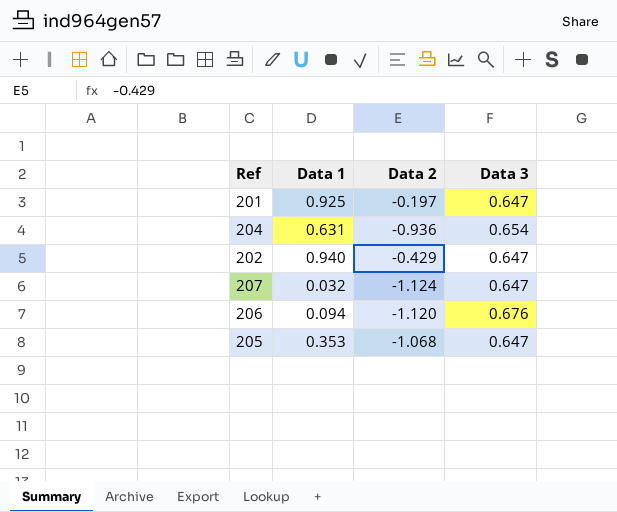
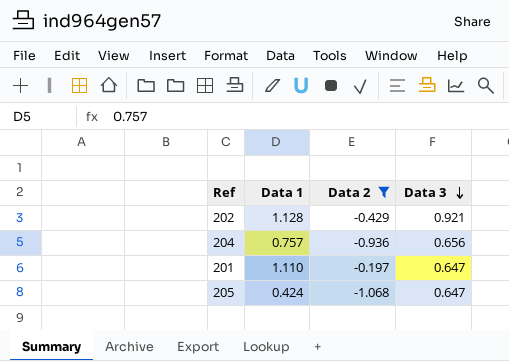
filter: none -> Data 2 >= -1.068
row order: none -> Data 3 descending
202 | Data 1: 0.940 -> 1.128
202 | Data 3: 0.647 -> 0.921
204 | Data 1: 0.631 -> 0.757
204 | Data 3: 0.654 -> 0.656
201 | Data 1: 0.925 -> 1.110
205 | Data 1: 0.353 -> 0.424

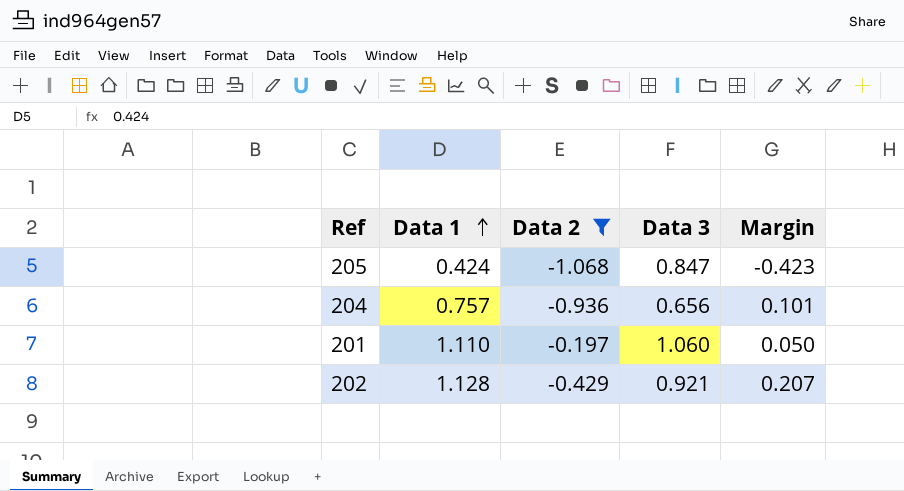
row order: Data 3 descending -> Data 1 ascending
column Margin | formula: none -> [Data 1] - [Data 3]
205 | Data 3: 0.647 -> 0.847
201 | Data 3: 0.647 -> 1.060

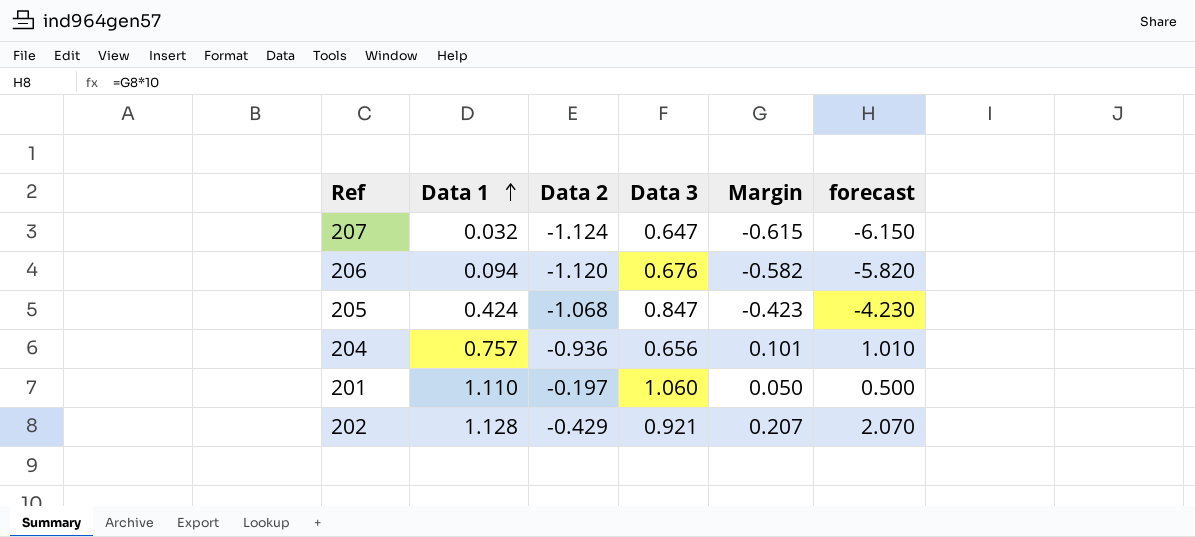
filter: Data 2 >= -1.068 -> none
column forecast | formula: none -> [Margin] * 10

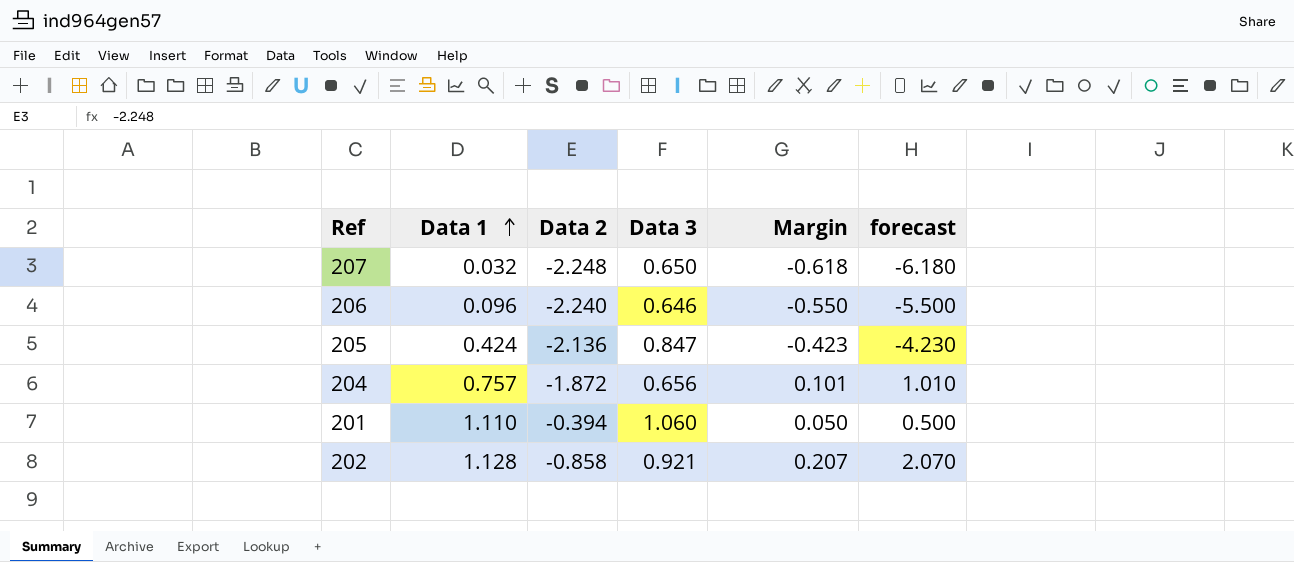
207 | Data 2: -1.124 -> -2.248
207 | Data 3: 0.647 -> 0.650
207 | Margin: -0.615 -> -0.618
207 | forecast: -6.150 -> -6.180
206 | Data 1: 0.094 -> 0.096
206 | Data 2: -1.120 -> -2.240
206 | Data 3: 0.676 -> 0.646
206 | Margin: -0.582 -> -0.550
206 | forecast: -5.820 -> -5.500
205 | Data 2: -1.068 -> -2.136
204 | Data 2: -0.936 -> -1.872
201 | Data 2: -0.197 -> -0.394
202 | Data 2: -0.429 -> -0.858

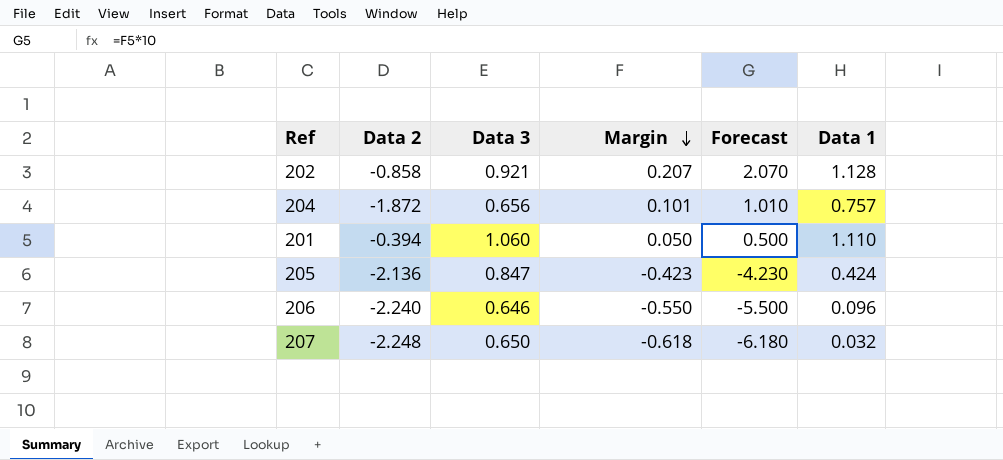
row order: Data 1 ascending -> Margin descending
column name: forecast -> Forecast
column Data 1 | position: 2 -> 6

